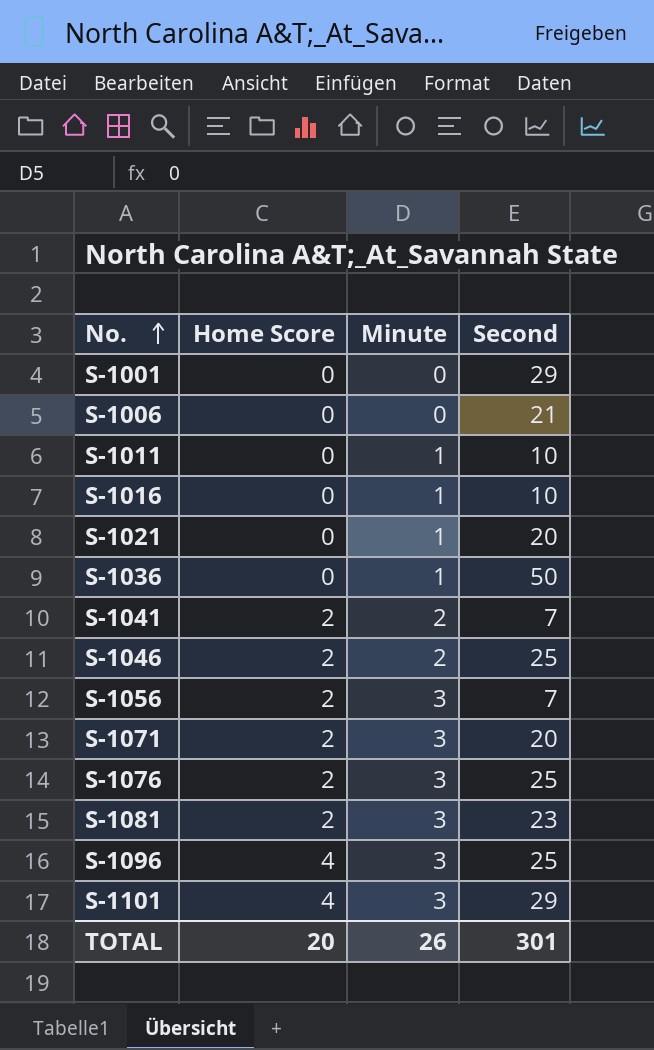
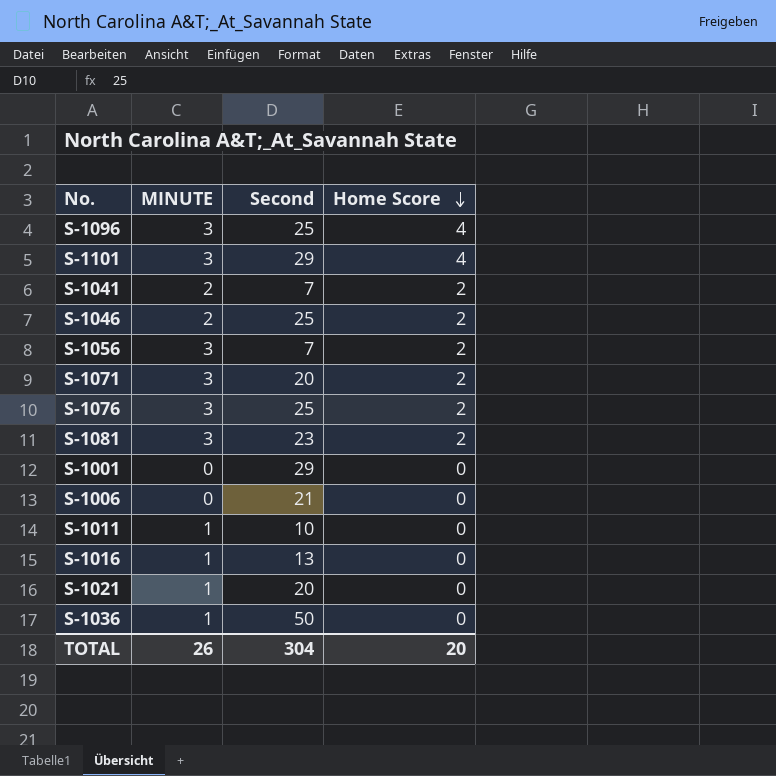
row order: No. ascending -> Home Score descending
column name: Minute -> MINUTE
column Home Score | position: 2 -> 4
S-1016 | Second: 10 -> 13
TOTAL | Second: 301 -> 304

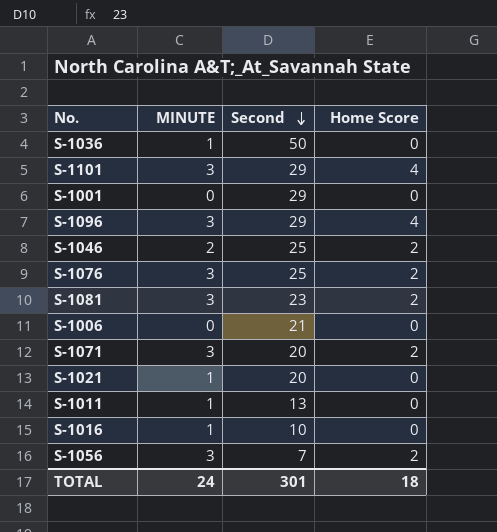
row order: Home Score descending -> Second descending
row S-1041: 2 | 7 | 2 -> none
S-1096 | Second: 25 -> 29
S-1011 | Second: 10 -> 13
S-1016 | Second: 13 -> 10
TOTAL | MINUTE: 26 -> 24
TOTAL | Second: 304 -> 301
TOTAL | Home Score: 20 -> 18

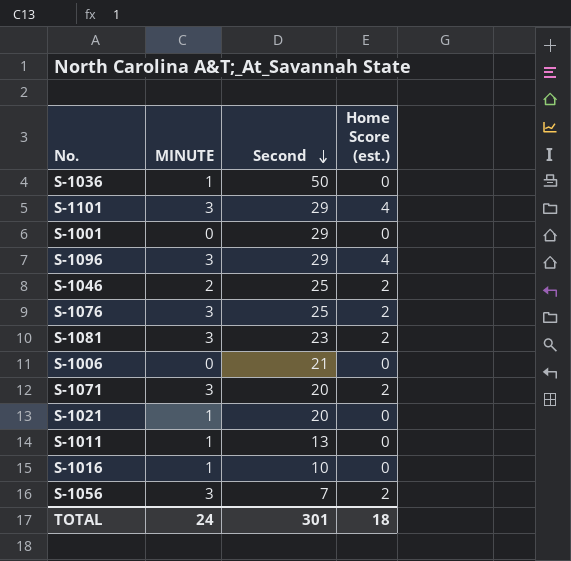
column name: Home Score -> Home Score (est.)

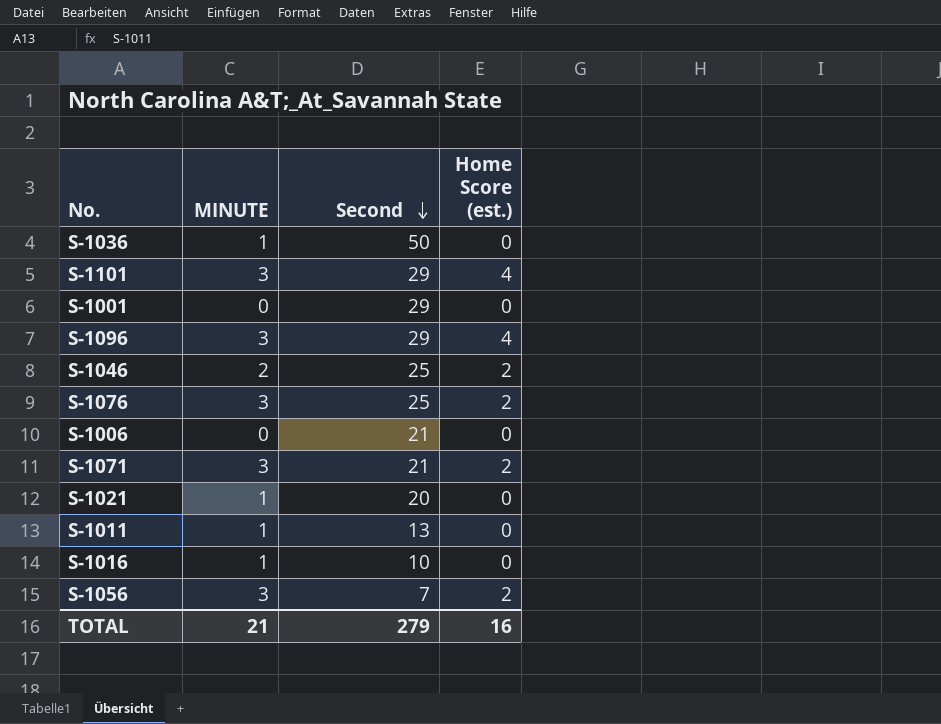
row S-1081: 3 | 23 | 2 -> none
S-1071 | Second: 20 -> 21
TOTAL | MINUTE: 24 -> 21
TOTAL | Second: 301 -> 279
TOTAL | Home Score (est.): 18 -> 16

